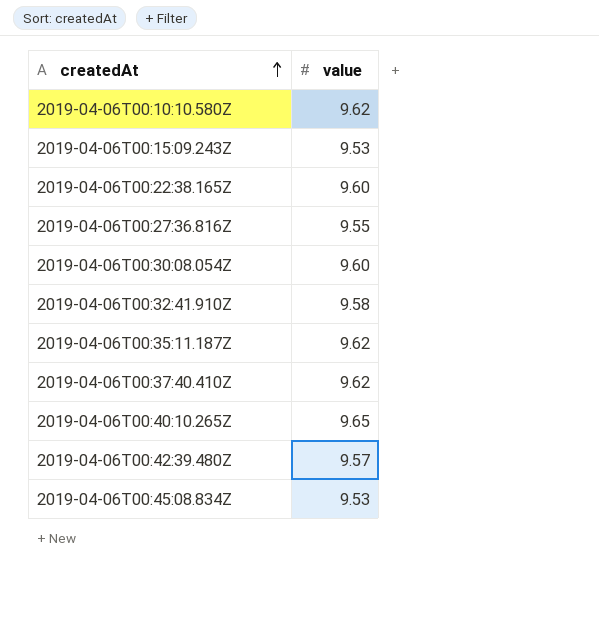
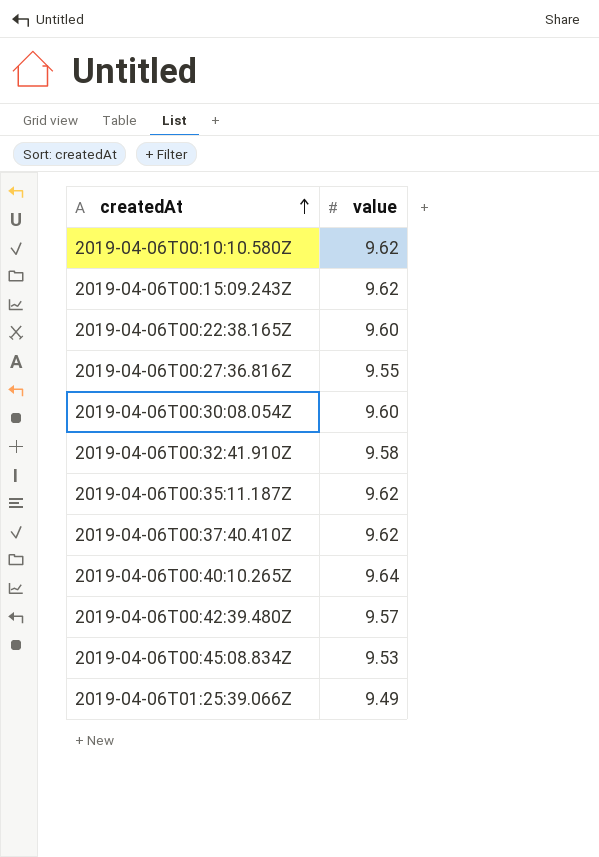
2019-04-06T00:15:09.243Z | value: 9.53 -> 9.62
2019-04-06T00:40:10.265Z | value: 9.65 -> 9.64
row 2019-04-06T01:25:39.066Z: none -> 9.49

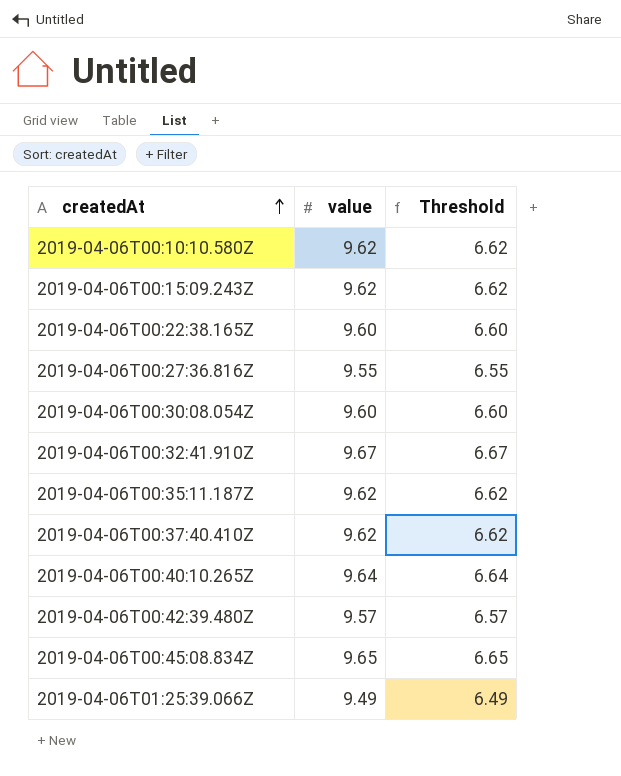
column Threshold | formula: none -> [value] - 3
2019-04-06T00:32:41.910Z | value: 9.58 -> 9.67
2019-04-06T00:45:08.834Z | value: 9.53 -> 9.65

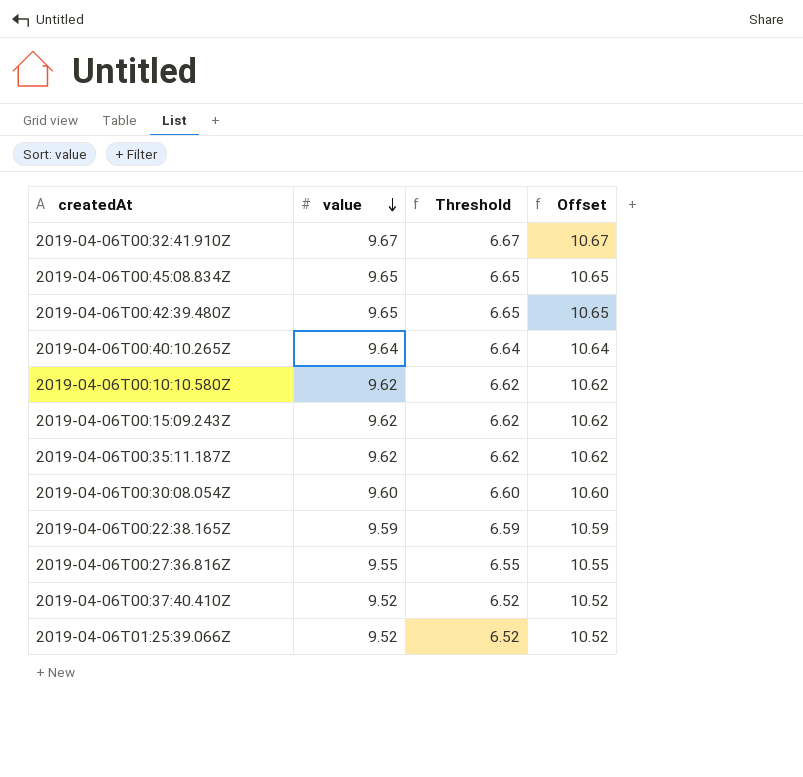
row order: createdAt ascending -> value descending
column Offset | formula: none -> [value] + 1
2019-04-06T00:42:39.480Z | value: 9.57 -> 9.65
2019-04-06T00:42:39.480Z | Threshold: 6.57 -> 6.65
2019-04-06T00:22:38.165Z | value: 9.60 -> 9.59
2019-04-06T00:22:38.165Z | Threshold: 6.60 -> 6.59
2019-04-06T00:37:40.410Z | value: 9.62 -> 9.52
2019-04-06T00:37:40.410Z | Threshold: 6.62 -> 6.52
2019-04-06T01:25:39.066Z | value: 9.49 -> 9.52
2019-04-06T01:25:39.066Z | Threshold: 6.49 -> 6.52

